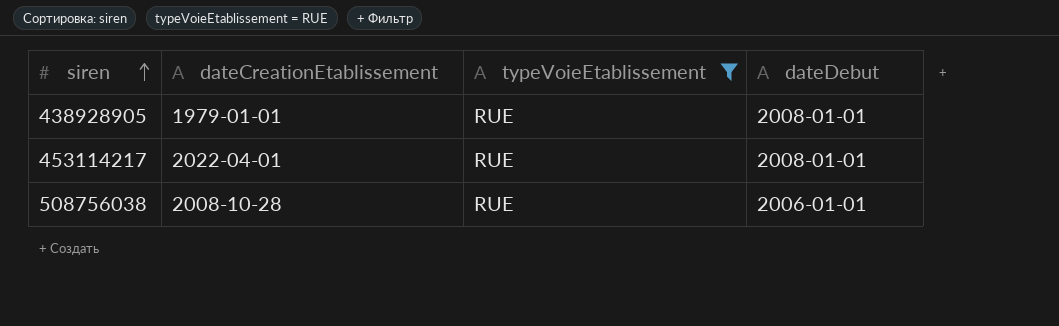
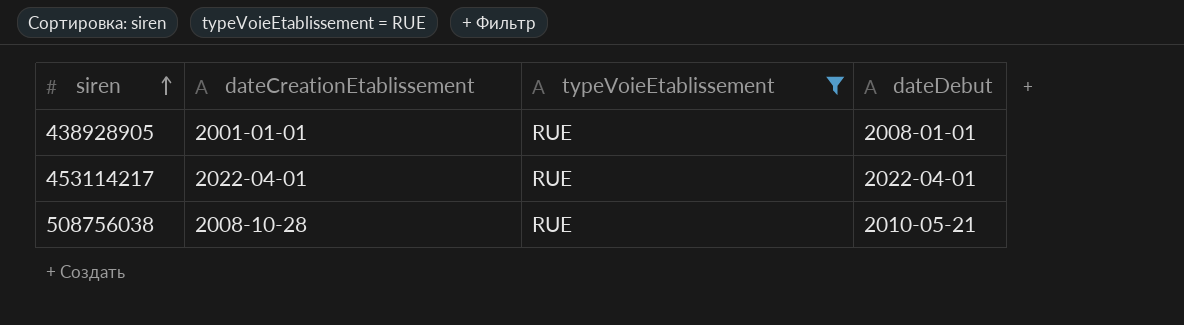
438928905 | dateCreationEtablissement: 1979-01-01 -> 2001-01-01
453114217 | dateDebut: 2008-01-01 -> 2022-04-01
508756038 | dateDebut: 2006-01-01 -> 2010-05-21

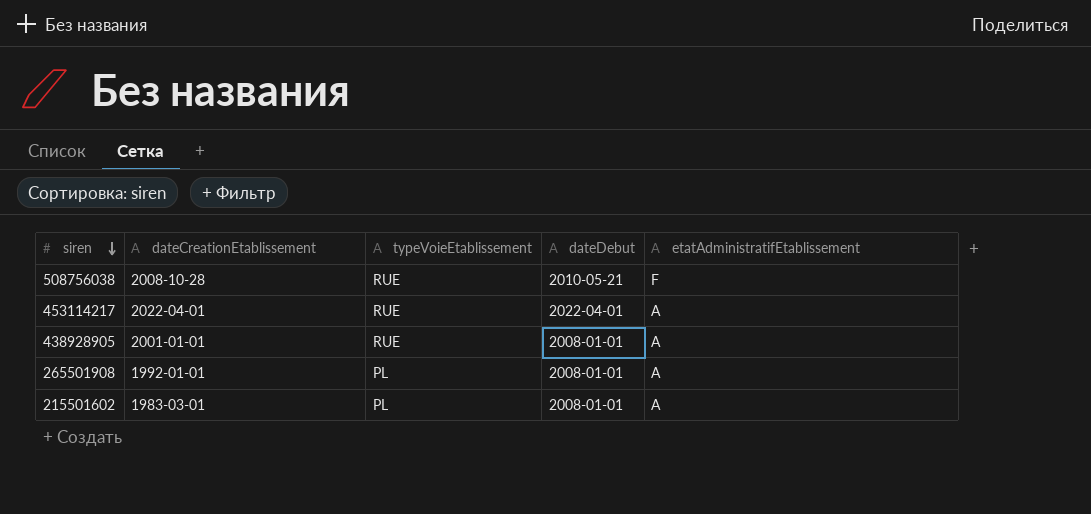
filter: typeVoieEtablissement = RUE -> none
row order: siren ascending -> siren descending
column etatAdministratifEtablissement | position: none -> 5

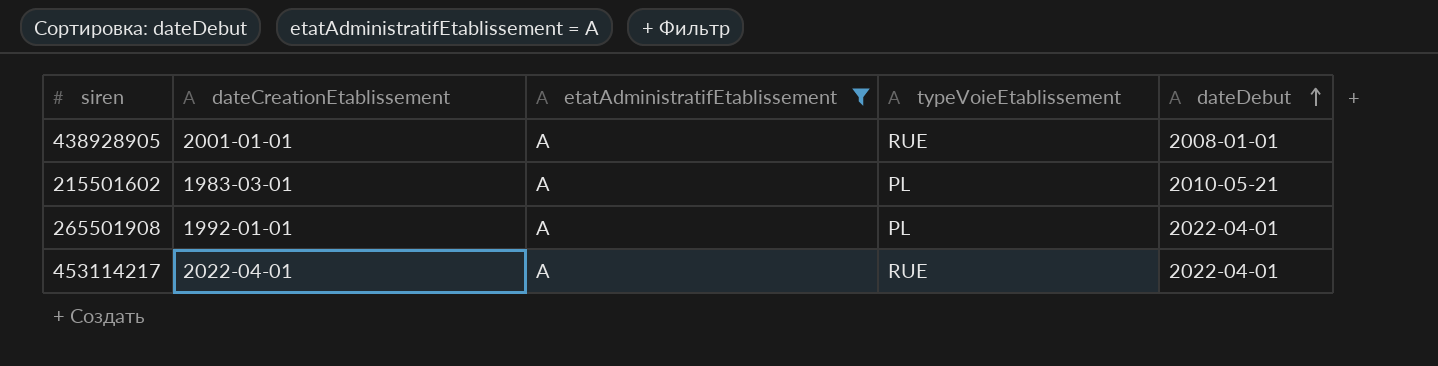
filter: none -> etatAdministratifEtablissement = A
row order: siren descending -> dateDebut ascending
column etatAdministratifEtablissement | position: 5 -> 3
215501602 | dateDebut: 2008-01-01 -> 2010-05-21
265501908 | dateDebut: 2008-01-01 -> 2022-04-01

